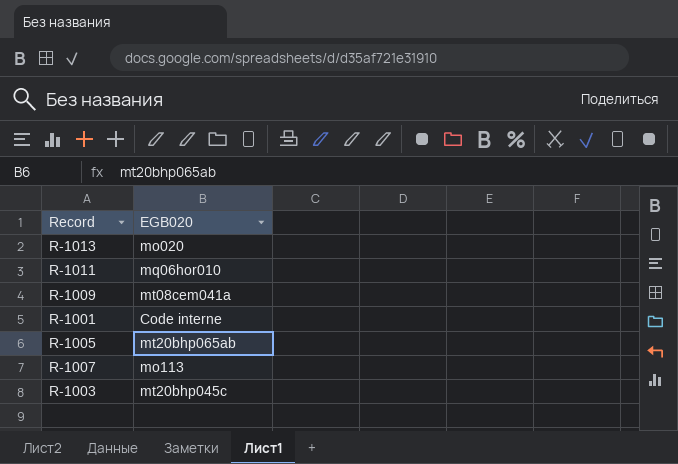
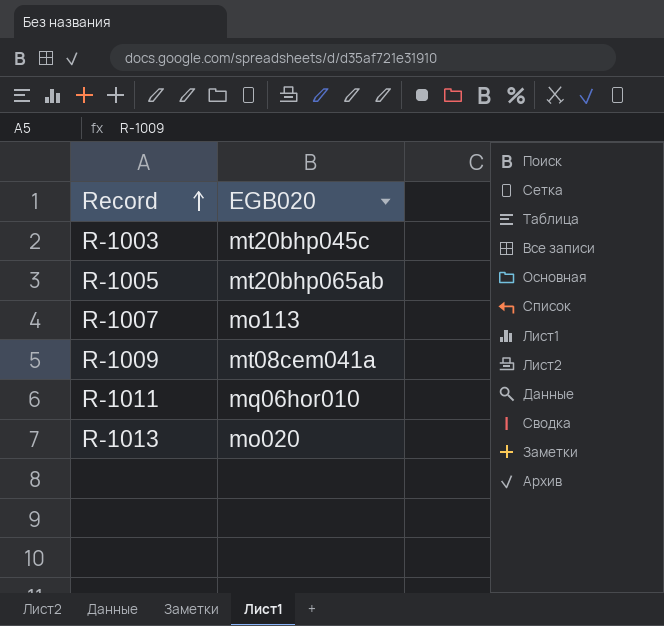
row order: none -> Record ascending
row R-1001: Code interne -> none

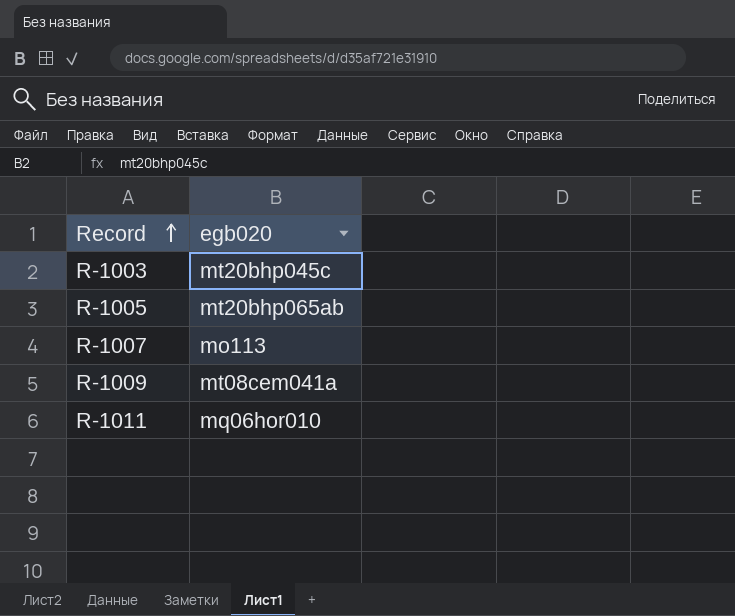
column name: EGB020 -> egb020
row R-1013: mo020 -> none

